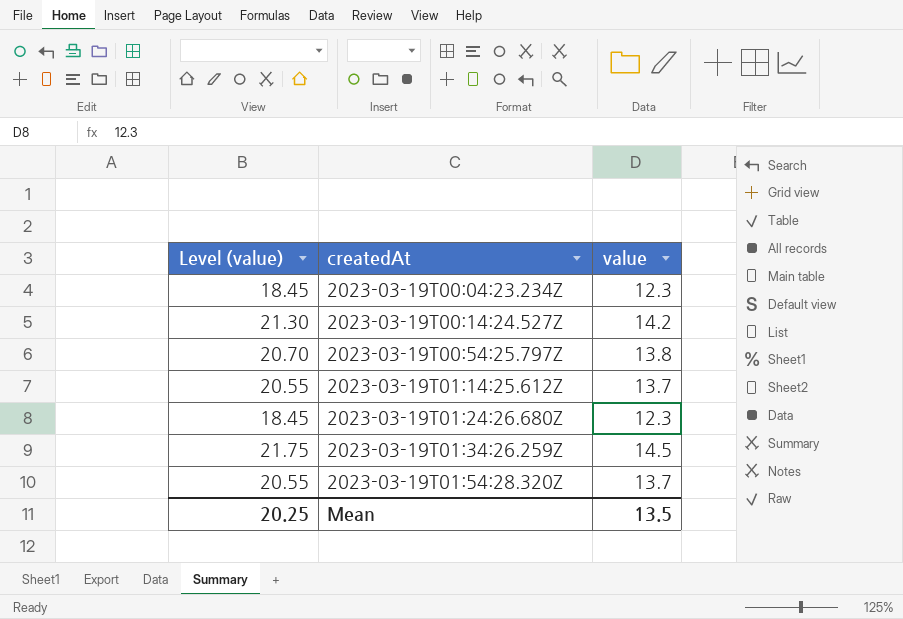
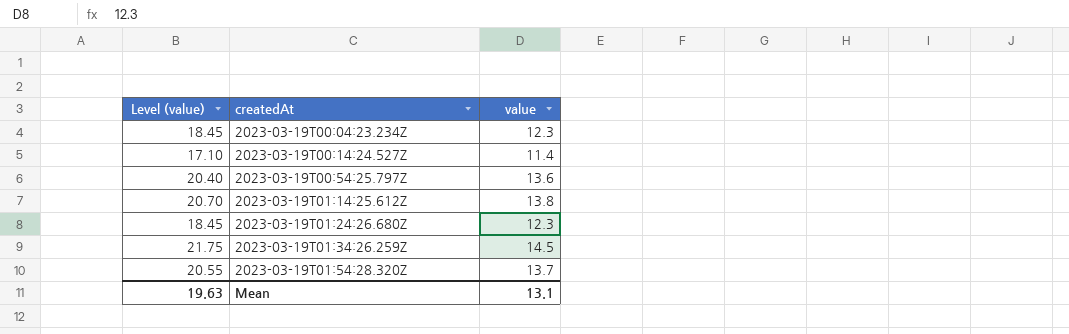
2023-03-19T00:14:24.527Z | Level (value): 21.30 -> 17.10
2023-03-19T00:14:24.527Z | value: 14.2 -> 11.4
2023-03-19T00:54:25.797Z | Level (value): 20.70 -> 20.40
2023-03-19T00:54:25.797Z | value: 13.8 -> 13.6
2023-03-19T01:14:25.612Z | Level (value): 20.55 -> 20.70
2023-03-19T01:14:25.612Z | value: 13.7 -> 13.8
Mean | Level (value): 20.25 -> 19.63
Mean | value: 13.5 -> 13.1

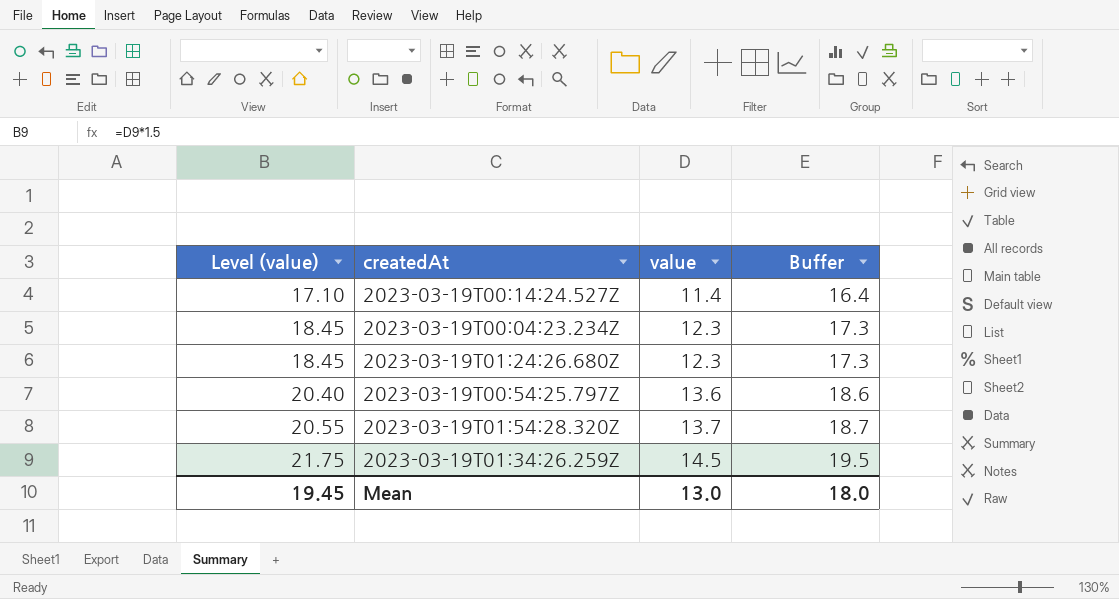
row order: createdAt ascending -> Level (value) ascending
column Buffer | formula: none -> [value] + 5
row 2023-03-19T01:14:25.612Z: 20.70 | 13.8 -> none
Mean | Level (value): 19.63 -> 19.45
Mean | value: 13.1 -> 13.0

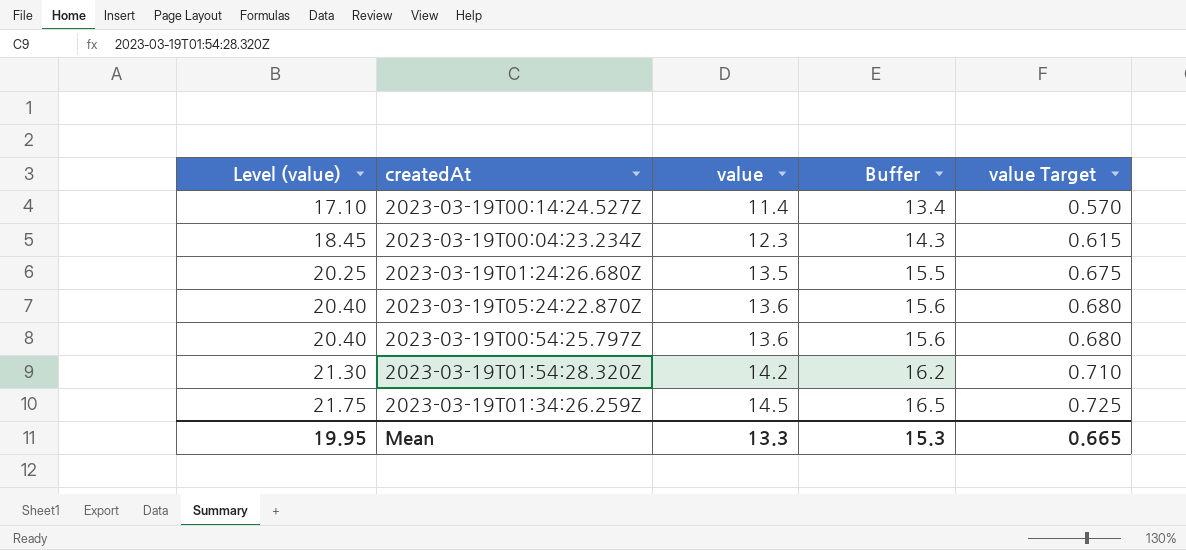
column Buffer | formula: [value] + 5 -> [value] + 2
column value Target | formula: none -> [value] * 0.05
2023-03-19T01:24:26.680Z | Level (value): 18.45 -> 20.25
2023-03-19T01:24:26.680Z | value: 12.3 -> 13.5
row 2023-03-19T05:24:22.870Z: none -> 20.40 | 13.6 | 15.6 | 0.680
2023-03-19T01:54:28.320Z | Level (value): 20.55 -> 21.30
2023-03-19T01:54:28.320Z | value: 13.7 -> 14.2
Mean | Level (value): 19.45 -> 19.95
Mean | value: 13.0 -> 13.3
Mean | Buffer: 18.0 -> 15.3

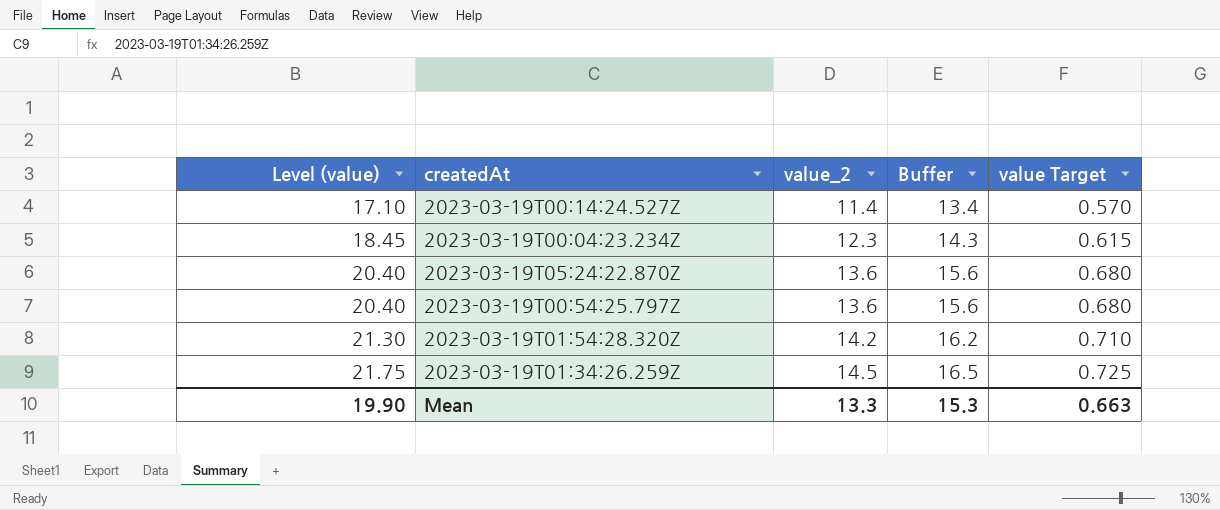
column name: value -> value_2
row 2023-03-19T01:24:26.680Z: 20.25 | 13.5 | 15.5 | 0.675 -> none
Mean | Level (value): 19.95 -> 19.90
Mean | value Target: 0.665 -> 0.663

